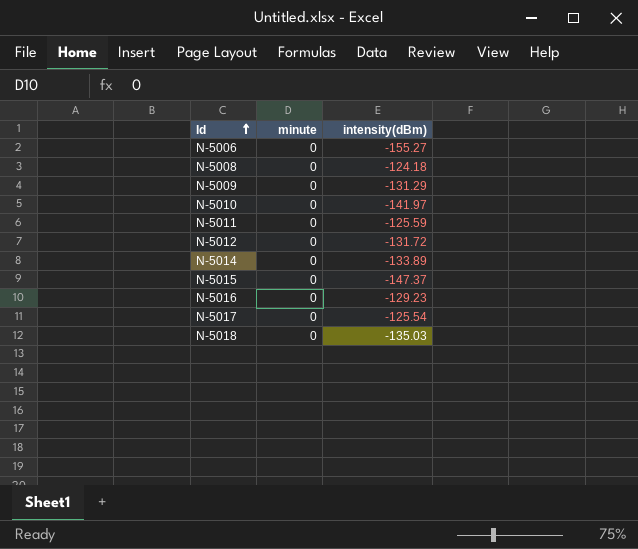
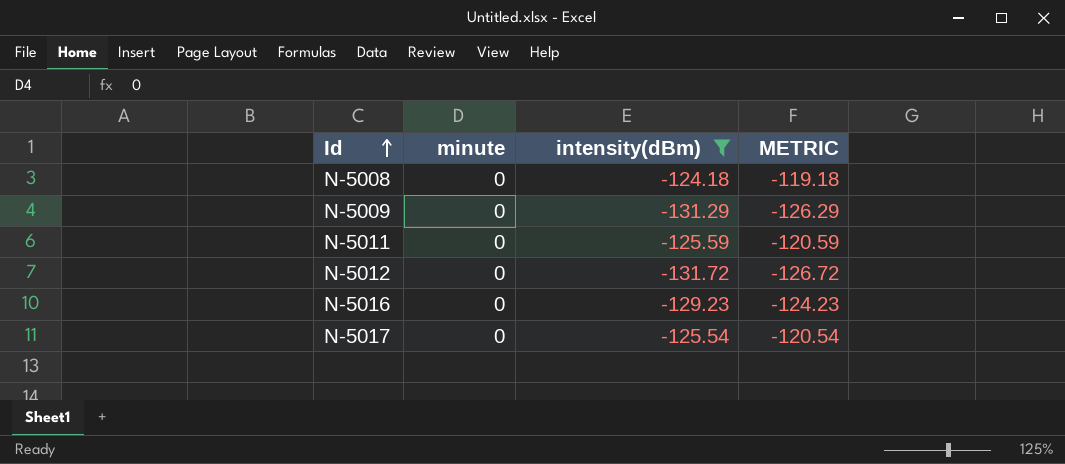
filter: none -> intensity(dBm) >= -131.72
column METRIC | formula: none -> [intensity(dBm)] + 5

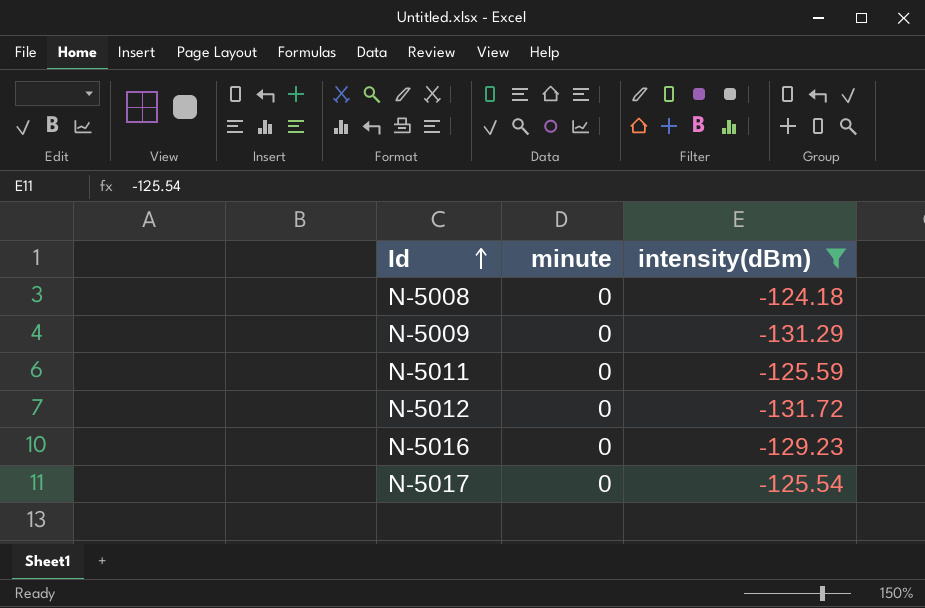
column METRIC | formula: [intensity(dBm)] + 5 -> none

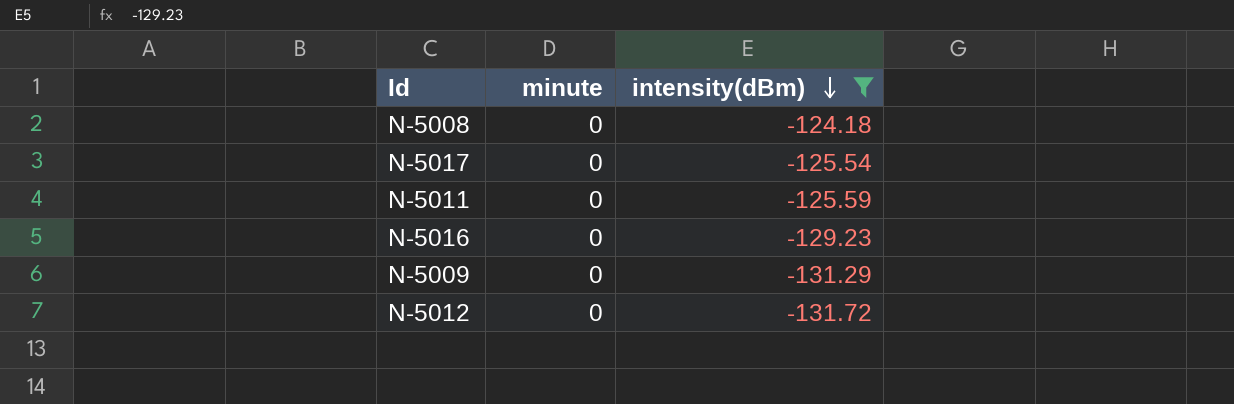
row order: Id ascending -> intensity(dBm) descending

